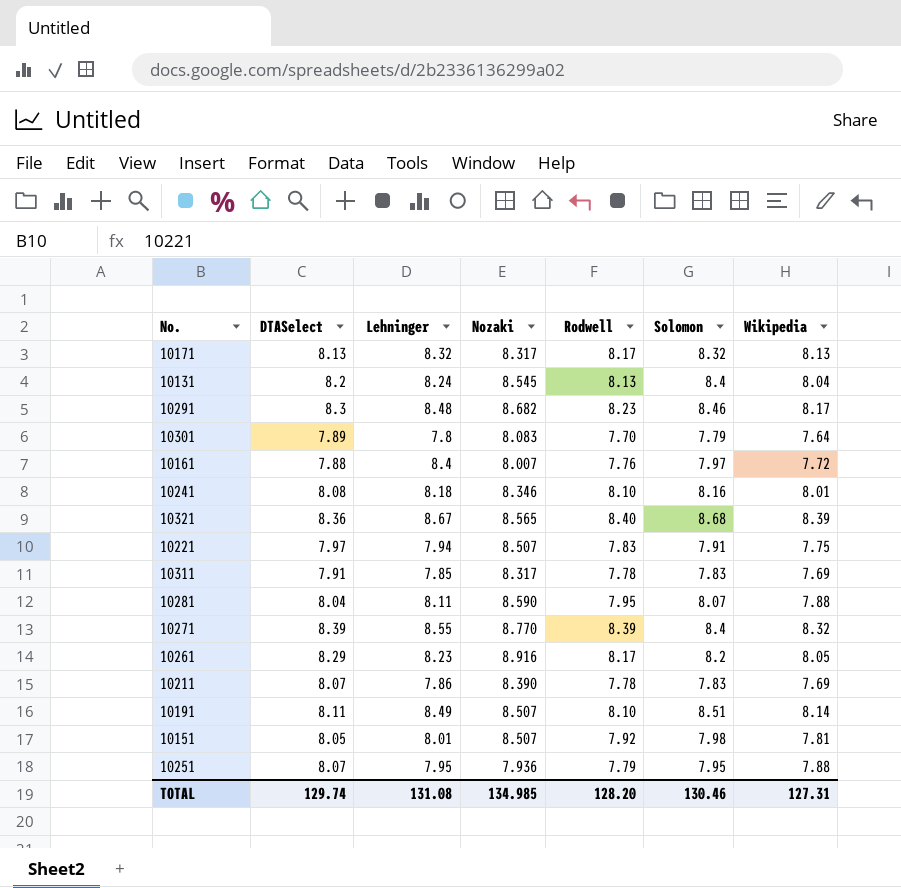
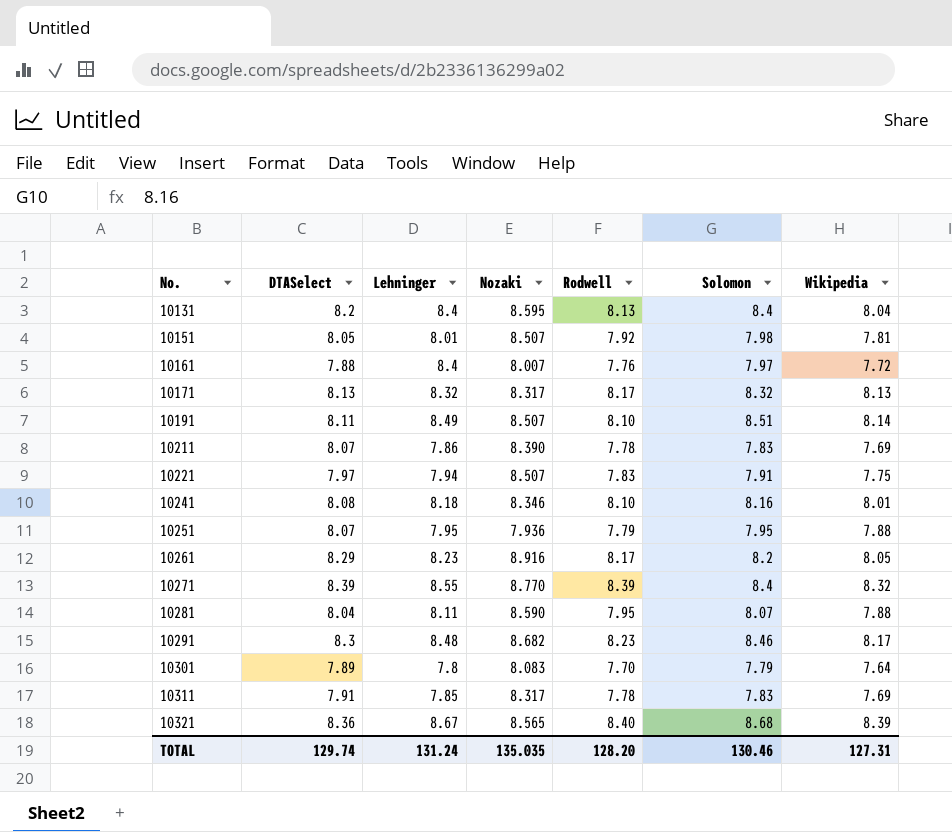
row order: none -> No. ascending
10131 | Lehninger: 8.24 -> 8.4
10131 | Nozaki: 8.545 -> 8.595
TOTAL | Lehninger: 131.08 -> 131.24
TOTAL | Nozaki: 134.985 -> 135.035

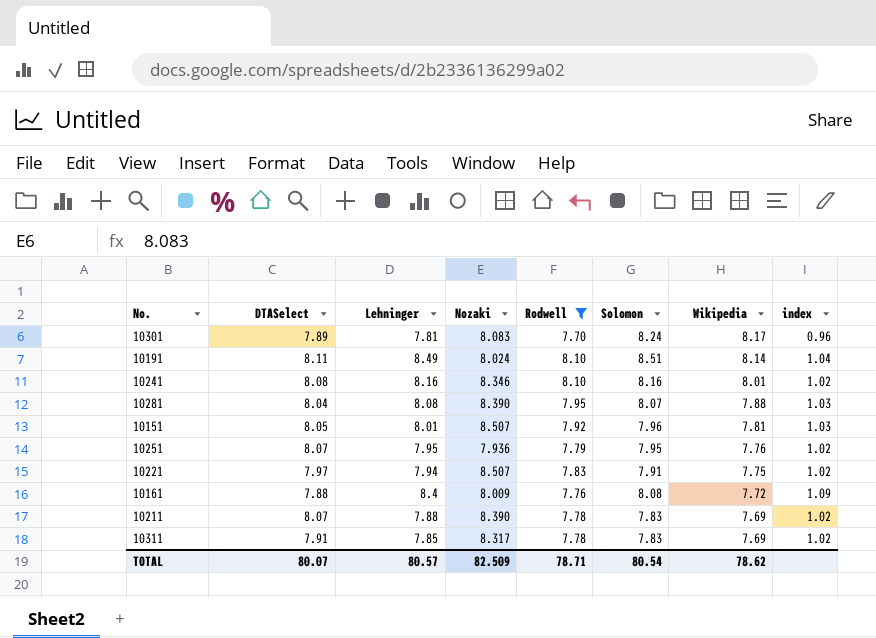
filter: none -> Rodwell <= 8.10
row order: No. ascending -> Wikipedia descending
column index | formula: none -> [Lehninger] / [Wikipedia]
10301 | Lehninger: 7.8 -> 7.81
10301 | Solomon: 7.79 -> 8.24
10301 | Wikipedia: 7.64 -> 8.17
10191 | Nozaki: 8.507 -> 8.024
10241 | Lehninger: 8.18 -> 8.16
10281 | Lehninger: 8.11 -> 8.08
10281 | Nozaki: 8.590 -> 8.390
10151 | Solomon: 7.98 -> 7.96
10251 | Wikipedia: 7.88 -> 7.76
10161 | Nozaki: 8.007 -> 8.009
10161 | Solomon: 7.97 -> 8.08
10211 | Lehninger: 7.86 -> 7.88
TOTAL | DTASelect: 129.74 -> 80.07
TOTAL | Lehninger: 131.24 -> 80.57
TOTAL | Nozaki: 135.035 -> 82.509
TOTAL | Rodwell: 128.20 -> 78.71
TOTAL | Solomon: 130.46 -> 80.54
TOTAL | Wikipedia: 127.31 -> 78.62

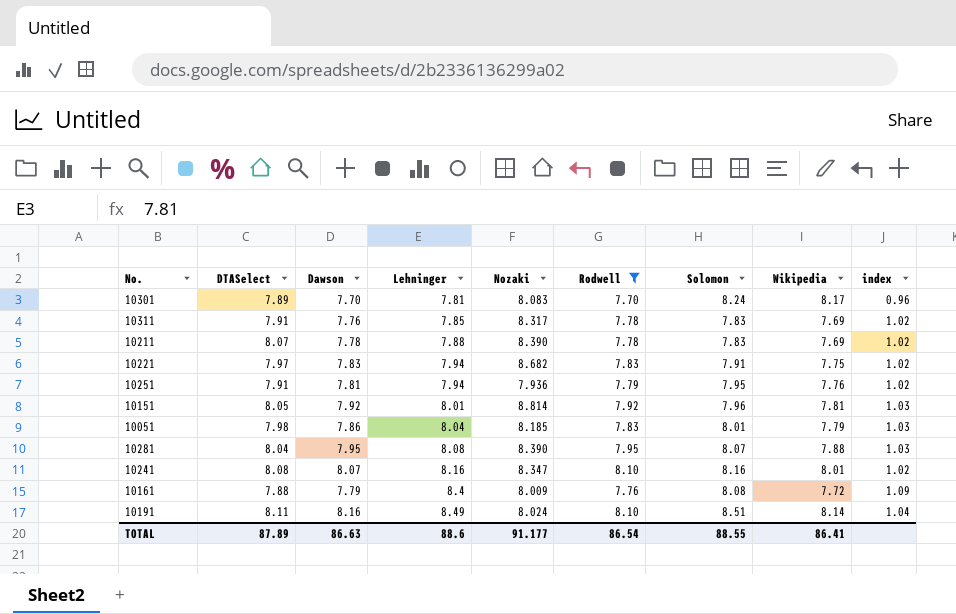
row order: Wikipedia descending -> Lehninger ascending
column Dawson | position: none -> 3
10221 | Nozaki: 8.507 -> 8.682
10251 | DTASelect: 8.07 -> 7.91
10251 | Lehninger: 7.95 -> 7.94
10151 | Nozaki: 8.507 -> 8.814
row 10051: none -> 7.98 | 7.86 | 8.04 | 8.185 | 7.83 | 8.01 | 7.79 | 1.03
10241 | Nozaki: 8.346 -> 8.347
TOTAL | DTASelect: 80.07 -> 87.89
TOTAL | Lehninger: 80.57 -> 88.6
TOTAL | Nozaki: 82.509 -> 91.177
TOTAL | Rodwell: 78.71 -> 86.54
TOTAL | Solomon: 80.54 -> 88.55
TOTAL | Wikipedia: 78.62 -> 86.41

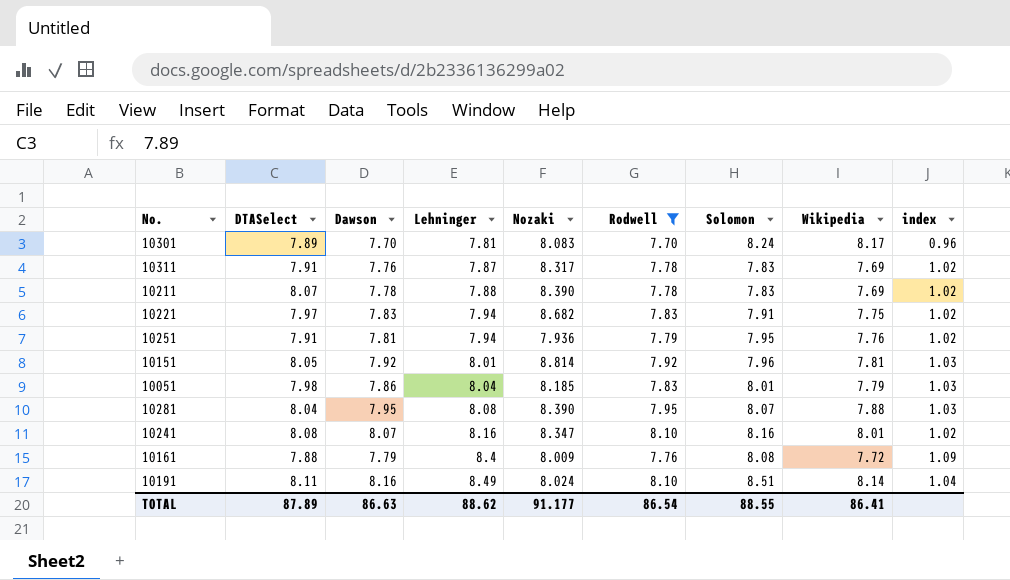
10311 | Lehninger: 7.85 -> 7.87
TOTAL | Lehninger: 88.6 -> 88.62

